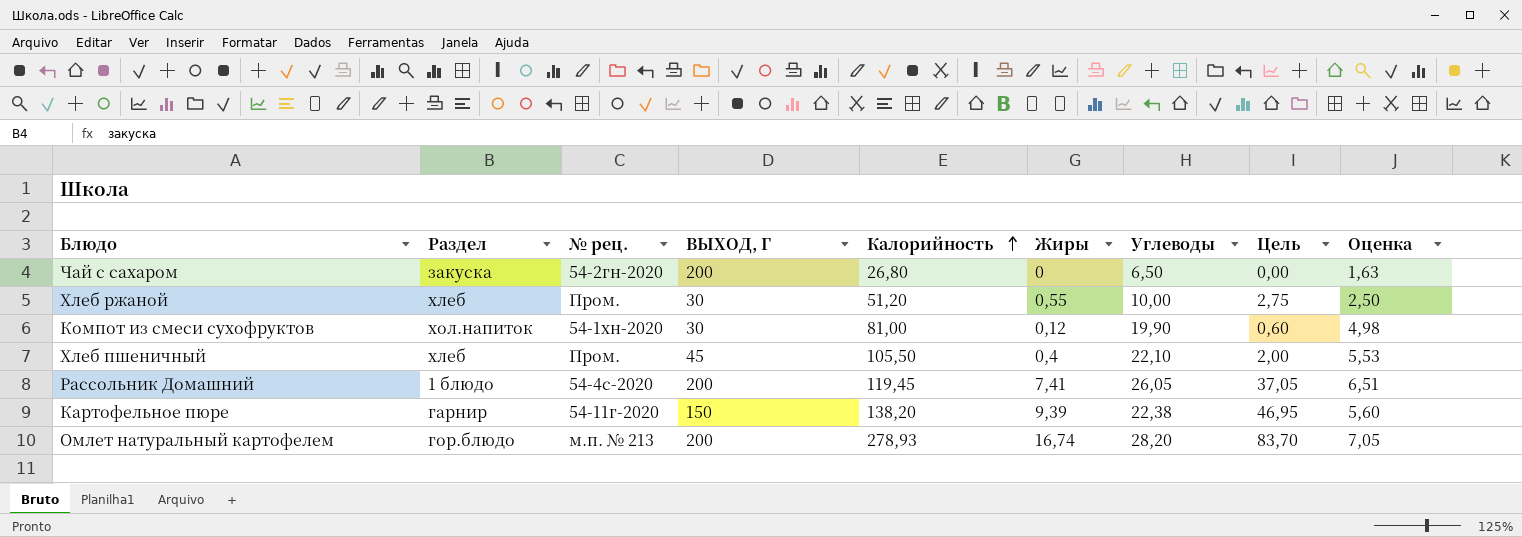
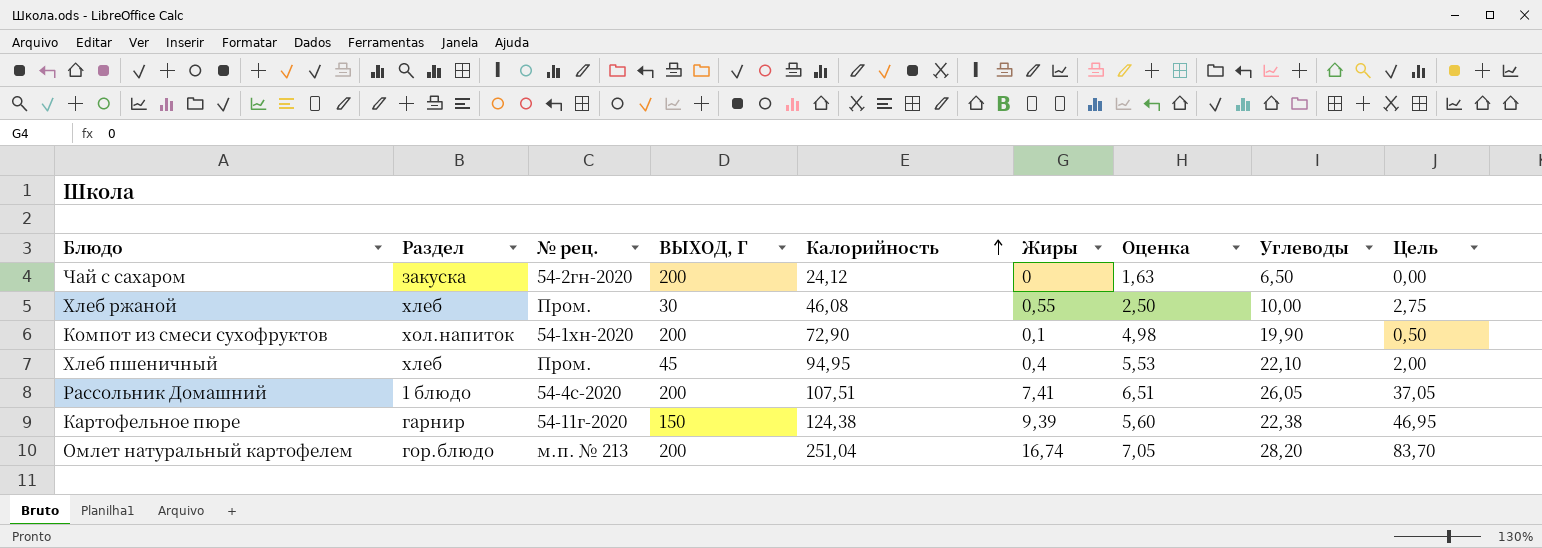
column Оценка | position: 9 -> 7
Чай с сахаром | Калорийность: 26,80 -> 24,12
Хлеб ржаной | Калорийность: 51,20 -> 46,08
Компот из смеси сухофруктов | ВЫХОД, Г: 30 -> 200
Компот из смеси сухофруктов | Калорийность: 81,00 -> 72,90
Компот из смеси сухофруктов | Жиры: 0,12 -> 0,1
Компот из смеси сухофруктов | Цель: 0,60 -> 0,50
Хлеб пшеничный | Калорийность: 105,50 -> 94,95
Рассольник Домашний | Калорийность: 119,45 -> 107,51
Картофельное пюре | Калорийность: 138,20 -> 124,38
Омлет натуральный картофелем | Калорийность: 278,93 -> 251,04

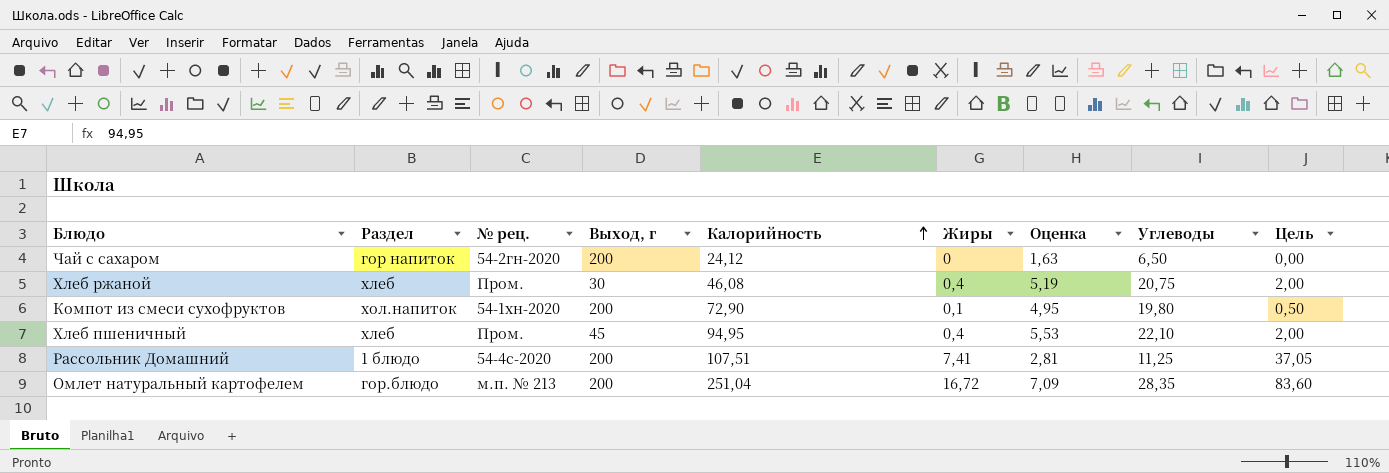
column name: ВЫХОД, Г -> Выход, г
row Картофельное пюре: гарнир | 54-11г-2020 | 150 | 124,38 | 9,39 | 5,60 | 22,38 | 46,95 -> none
Чай с сахаром | Раздел: закуска -> гор напиток
Хлеб ржаной | Жиры: 0,55 -> 0,4
Хлеб ржаной | Оценка: 2,50 -> 5,19
Хлеб ржаной | Углеводы: 10,00 -> 20,75
Хлеб ржаной | Цель: 2,75 -> 2,00
Компот из смеси сухофруктов | Оценка: 4,98 -> 4,95
Компот из смеси сухофруктов | Углеводы: 19,90 -> 19,80
Рассольник Домашний | Оценка: 6,51 -> 2,81
Рассольник Домашний | Углеводы: 26,05 -> 11,25
Омлет натуральный картофелем | Жиры: 16,74 -> 16,72
Омлет натуральный картофелем | Оценка: 7,05 -> 7,09
Омлет натуральный картофелем | Углеводы: 28,20 -> 28,35
Омлет натуральный картофелем | Цель: 83,70 -> 83,60

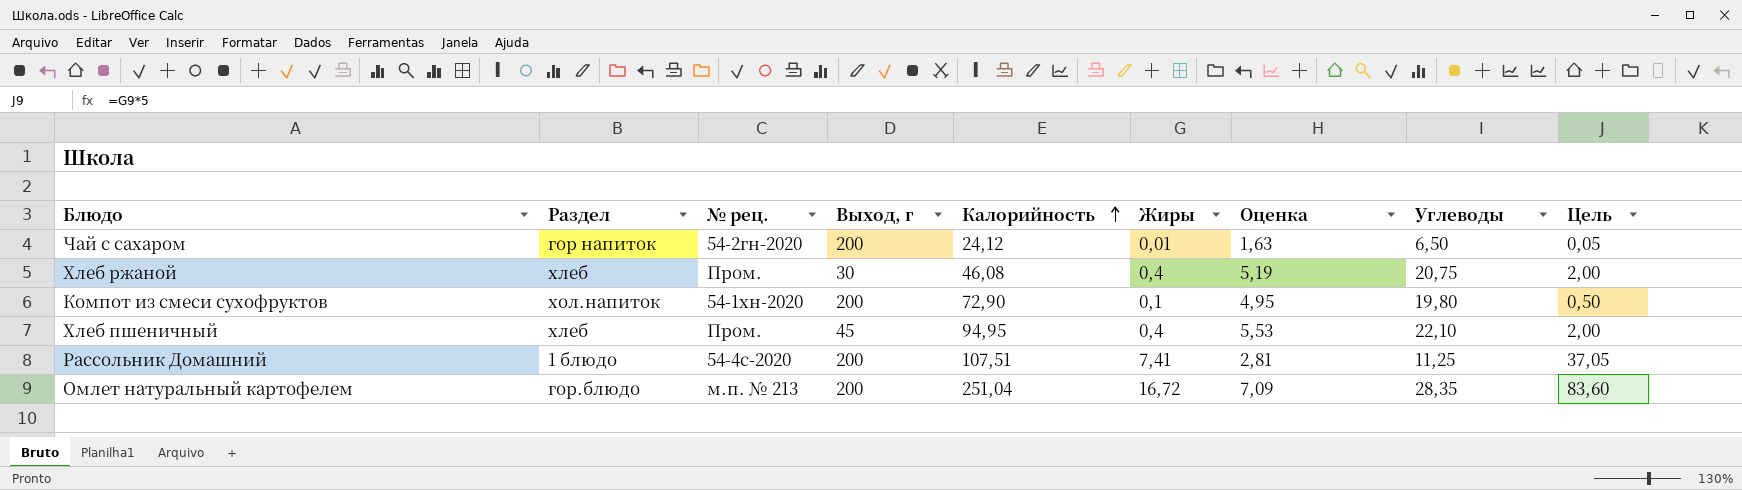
Чай с сахаром | Жиры: 0 -> 0,01
Чай с сахаром | Цель: 0,00 -> 0,05

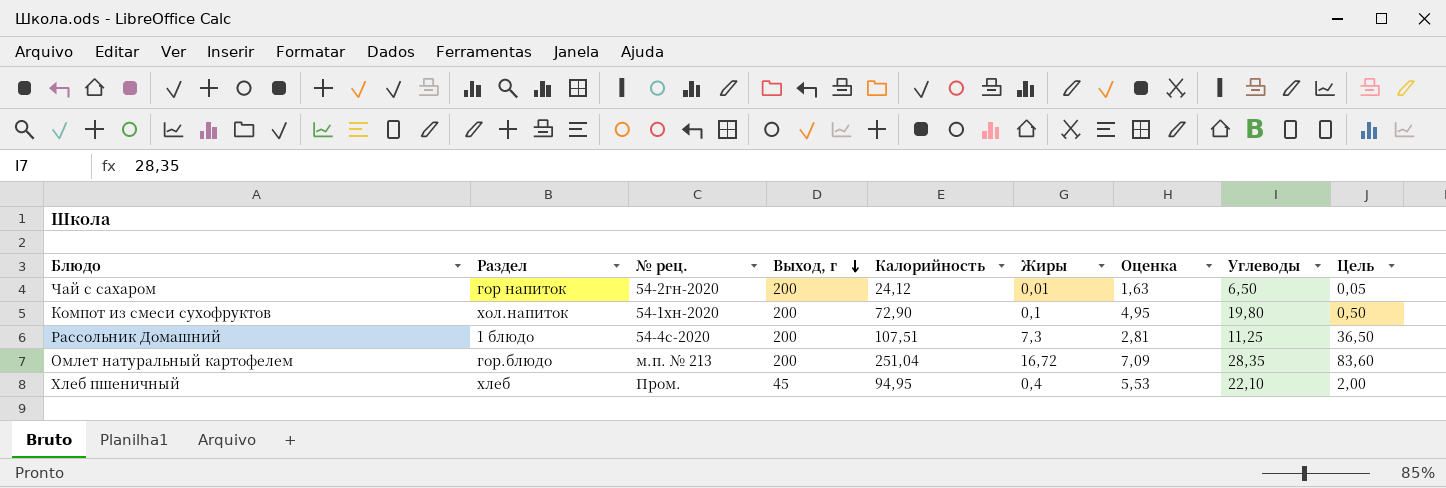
row order: Калорийность ascending -> Выход, г descending
row Хлеб ржаной: хлеб | Пром. | 30 | 46,08 | 0,4 | 5,19 | 20,75 | 2,00 -> none
Рассольник Домашний | Жиры: 7,41 -> 7,3
Рассольник Домашний | Цель: 37,05 -> 36,50

